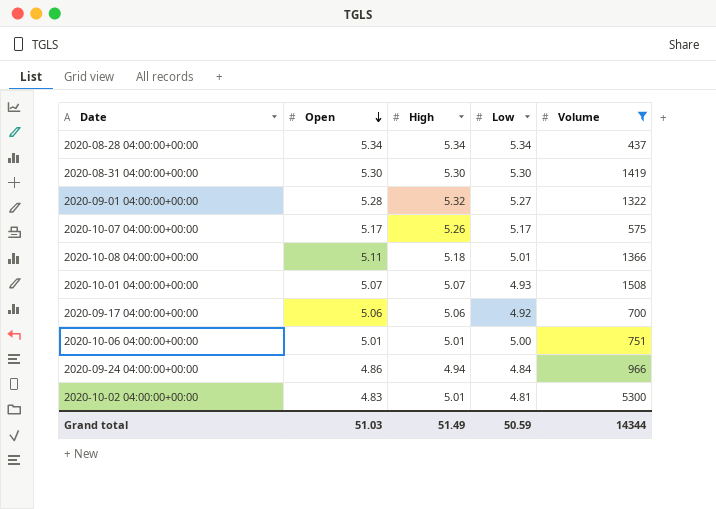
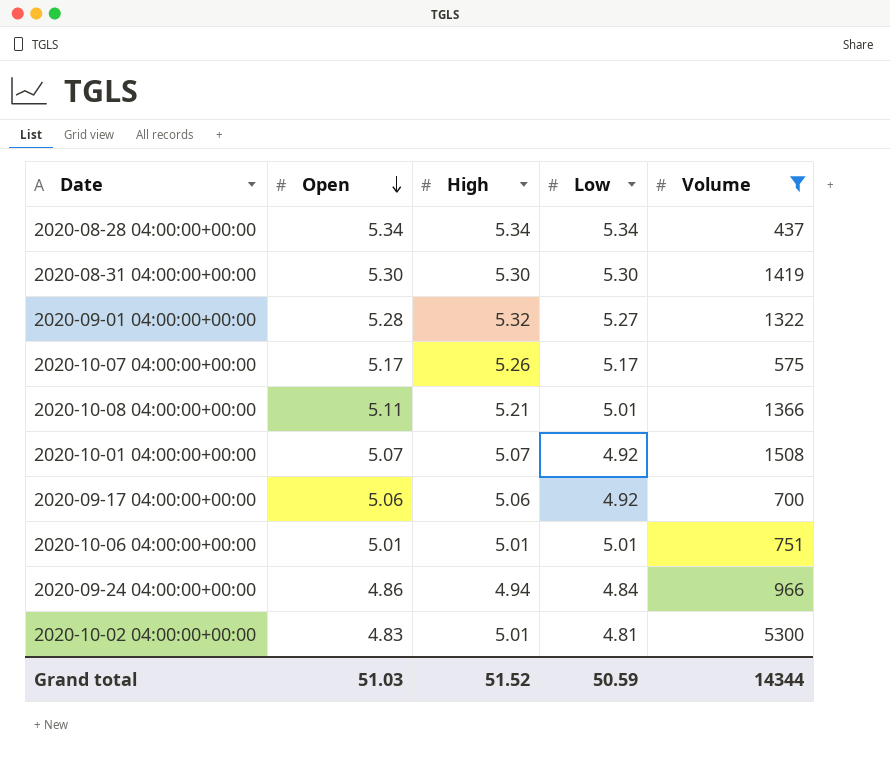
2020-10-08 04:00:00+00:00 | High: 5.18 -> 5.21
2020-10-01 04:00:00+00:00 | Low: 4.93 -> 4.92
2020-10-06 04:00:00+00:00 | Low: 5.00 -> 5.01
Grand total | High: 51.49 -> 51.52

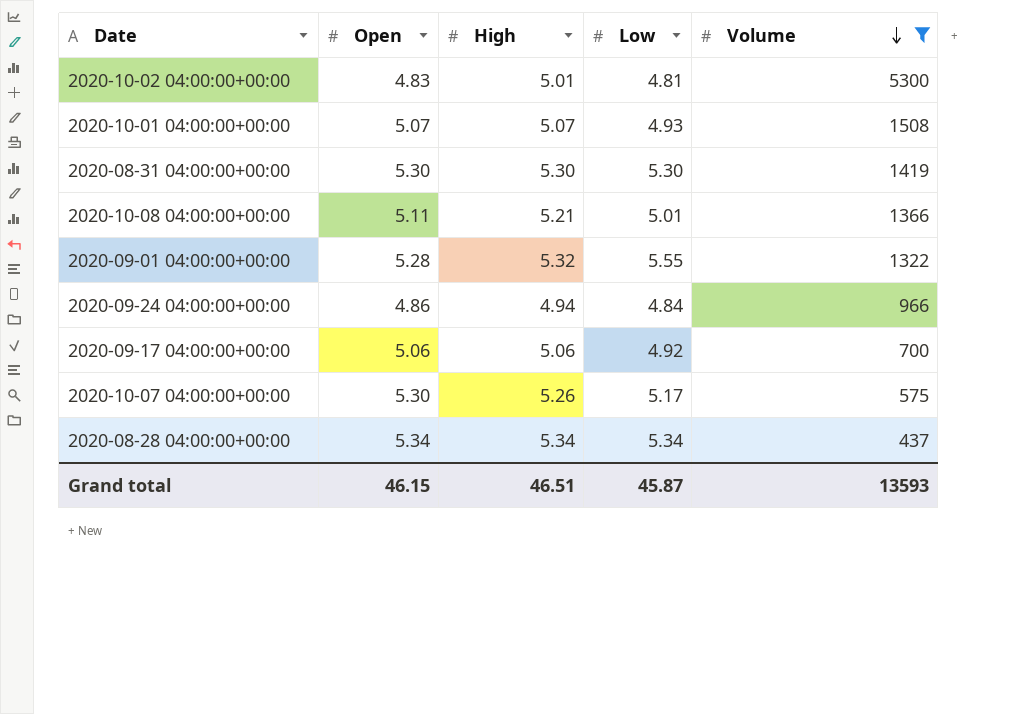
row order: Open descending -> Volume descending
row 2020-10-06 04:00:00+00:00: 5.01 | 5.01 | 5.01 | 751 -> none
2020-10-01 04:00:00+00:00 | Low: 4.92 -> 4.93
2020-09-01 04:00:00+00:00 | Low: 5.27 -> 5.55
2020-10-07 04:00:00+00:00 | Open: 5.17 -> 5.30
Grand total | Open: 51.03 -> 46.15
Grand total | High: 51.52 -> 46.51
Grand total | Low: 50.59 -> 45.87
Grand total | Volume: 14344 -> 13593

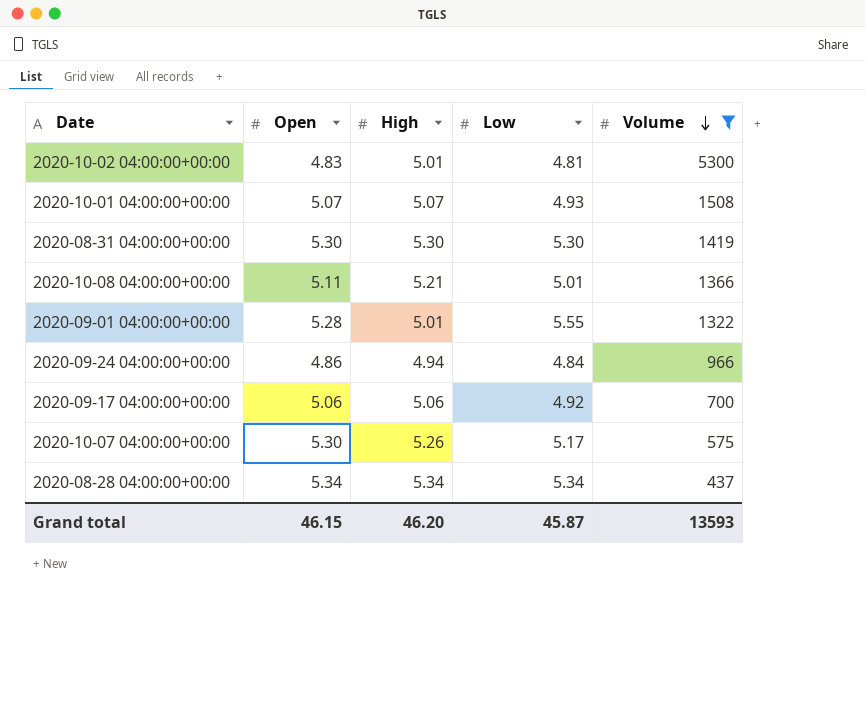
2020-09-01 04:00:00+00:00 | High: 5.32 -> 5.01
Grand total | High: 46.51 -> 46.20

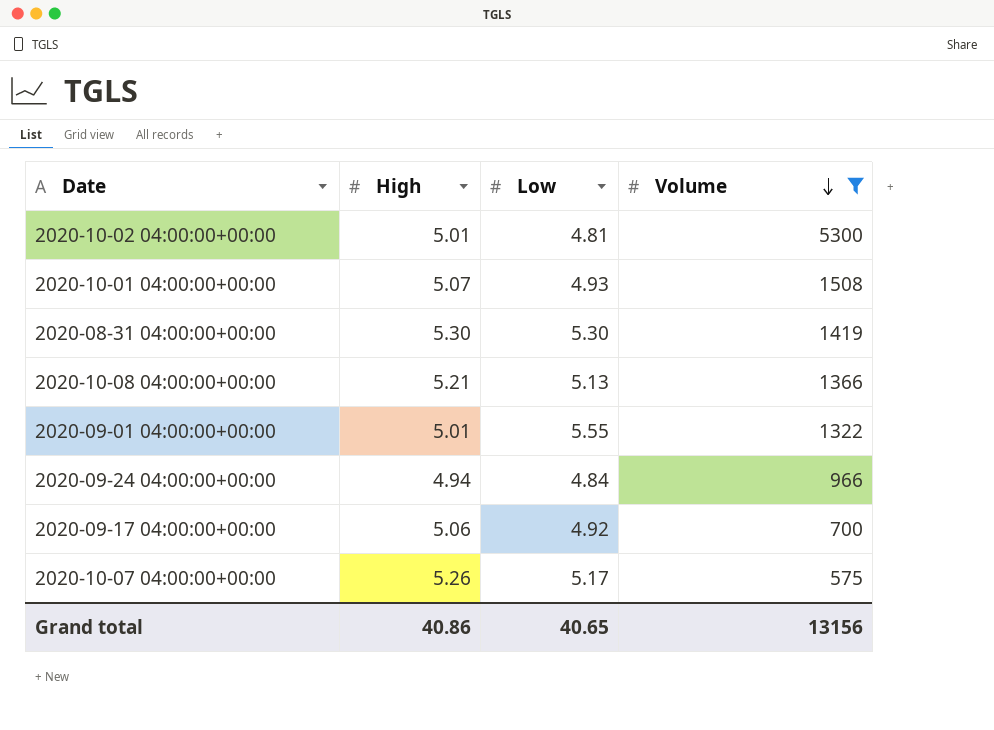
column Open | position: 2 -> none
row 2020-08-28 04:00:00+00:00: 5.34 | 5.34 | 5.34 | 437 -> none
2020-10-08 04:00:00+00:00 | Low: 5.01 -> 5.13
Grand total | High: 46.20 -> 40.86
Grand total | Low: 45.87 -> 40.65
Grand total | Volume: 13593 -> 13156

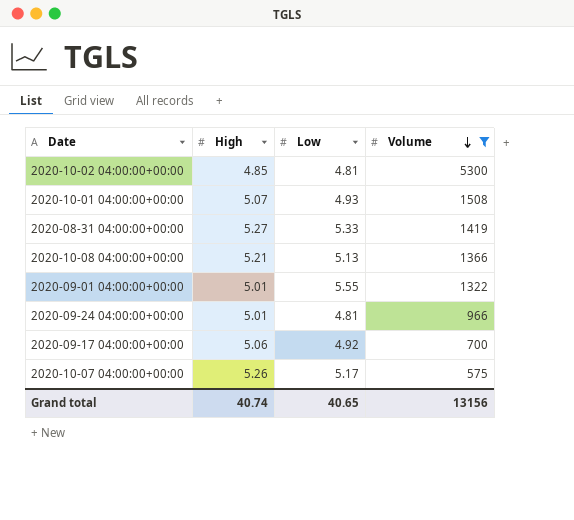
2020-10-02 04:00:00+00:00 | High: 5.01 -> 4.85
2020-08-31 04:00:00+00:00 | High: 5.30 -> 5.27
2020-08-31 04:00:00+00:00 | Low: 5.30 -> 5.33
2020-09-24 04:00:00+00:00 | High: 4.94 -> 5.01
2020-09-24 04:00:00+00:00 | Low: 4.84 -> 4.81
Grand total | High: 40.86 -> 40.74

